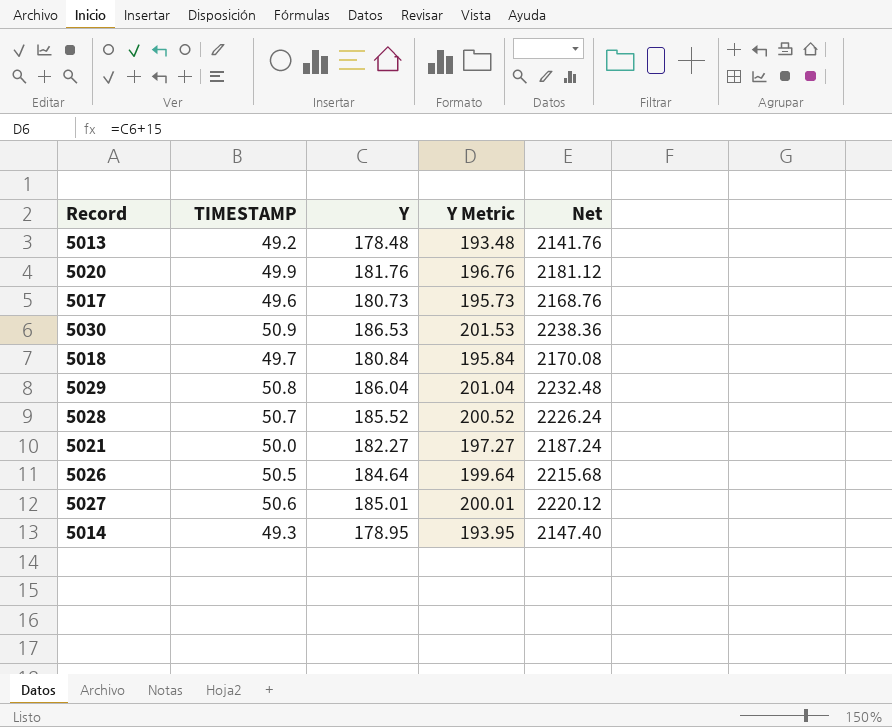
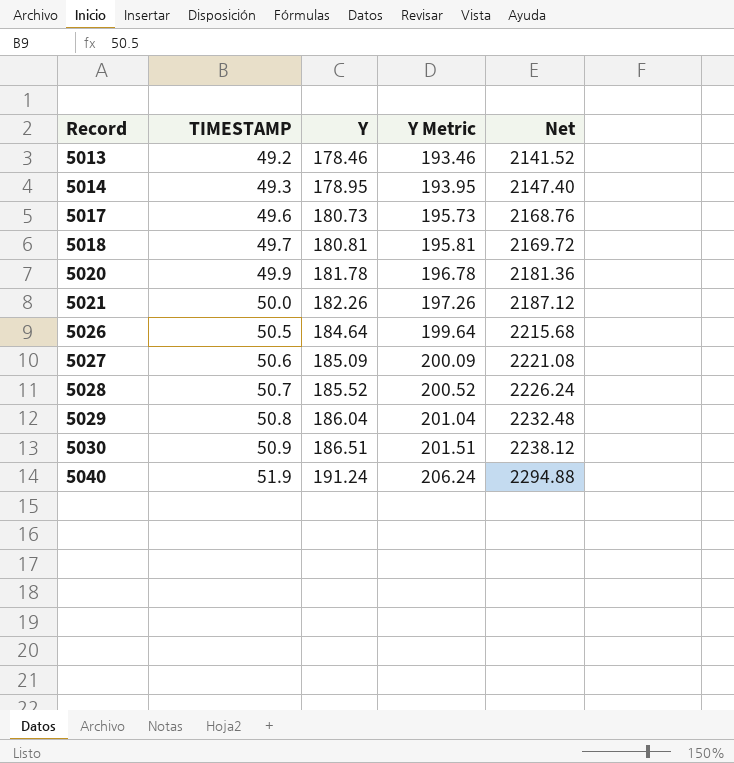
row order: none -> Record ascending
5013 | Y: 178.48 -> 178.46
5013 | Y Metric: 193.48 -> 193.46
5013 | Net: 2141.76 -> 2141.52
5018 | Y: 180.84 -> 180.81
5018 | Y Metric: 195.84 -> 195.81
5018 | Net: 2170.08 -> 2169.72
5020 | Y: 181.76 -> 181.78
5020 | Y Metric: 196.76 -> 196.78
5020 | Net: 2181.12 -> 2181.36
5021 | Y: 182.27 -> 182.26
5021 | Y Metric: 197.27 -> 197.26
5021 | Net: 2187.24 -> 2187.12
5027 | Y: 185.01 -> 185.09
5027 | Y Metric: 200.01 -> 200.09
5027 | Net: 2220.12 -> 2221.08
5030 | Y: 186.53 -> 186.51
5030 | Y Metric: 201.53 -> 201.51
5030 | Net: 2238.36 -> 2238.12
row 5040: none -> 51.9 | 191.24 | 206.24 | 2294.88

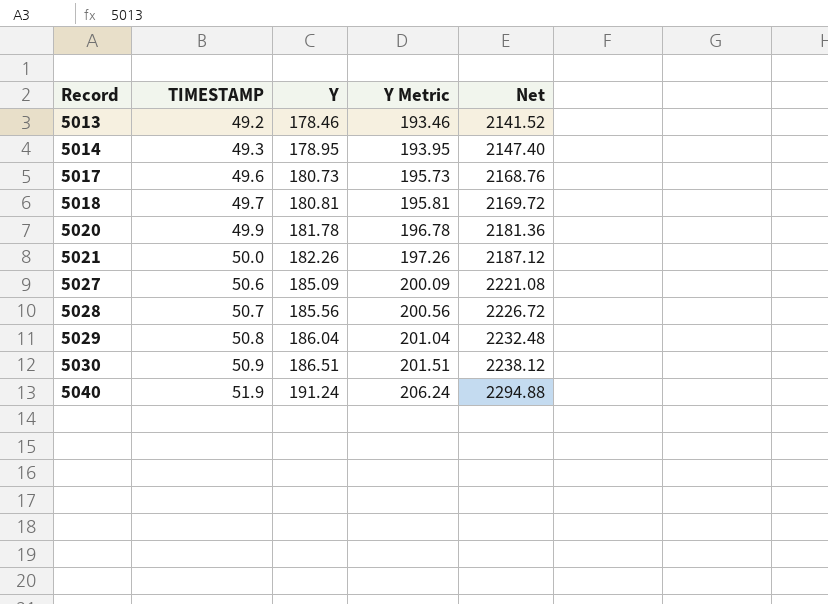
row 5026: 50.5 | 184.64 | 199.64 | 2215.68 -> none
5028 | Y: 185.52 -> 185.56
5028 | Y Metric: 200.52 -> 200.56
5028 | Net: 2226.24 -> 2226.72

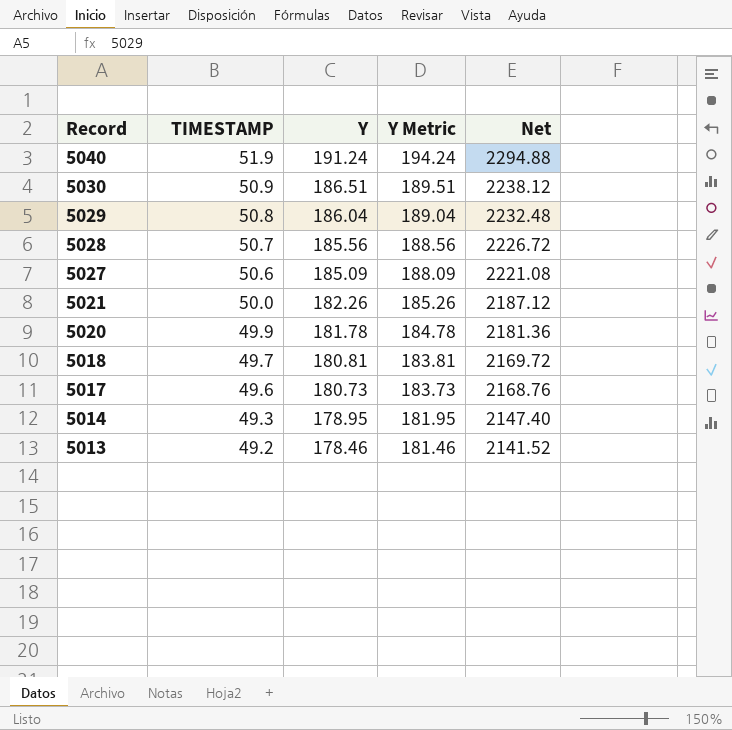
row order: Record ascending -> Record descending
column Y Metric | formula: [Y] + 15 -> [Y] + 3

